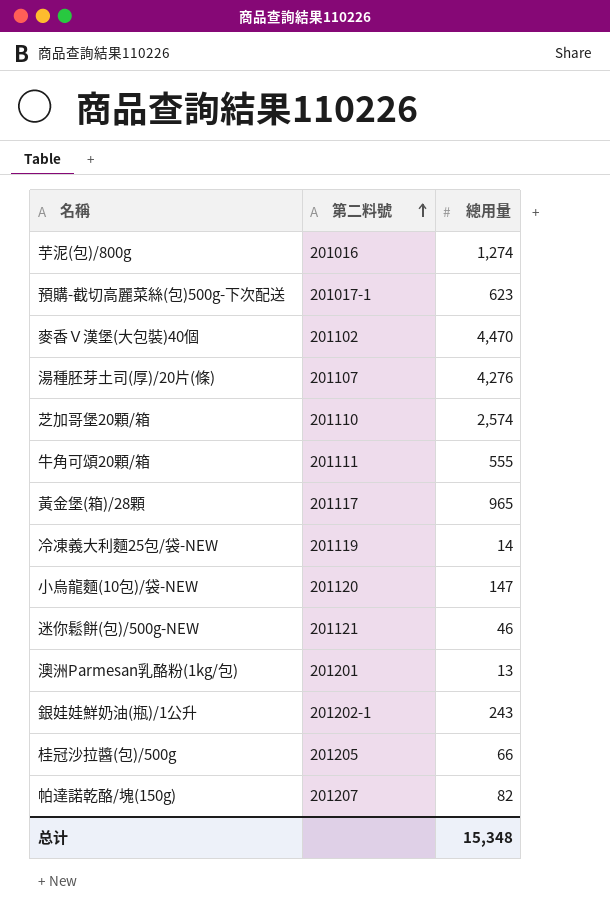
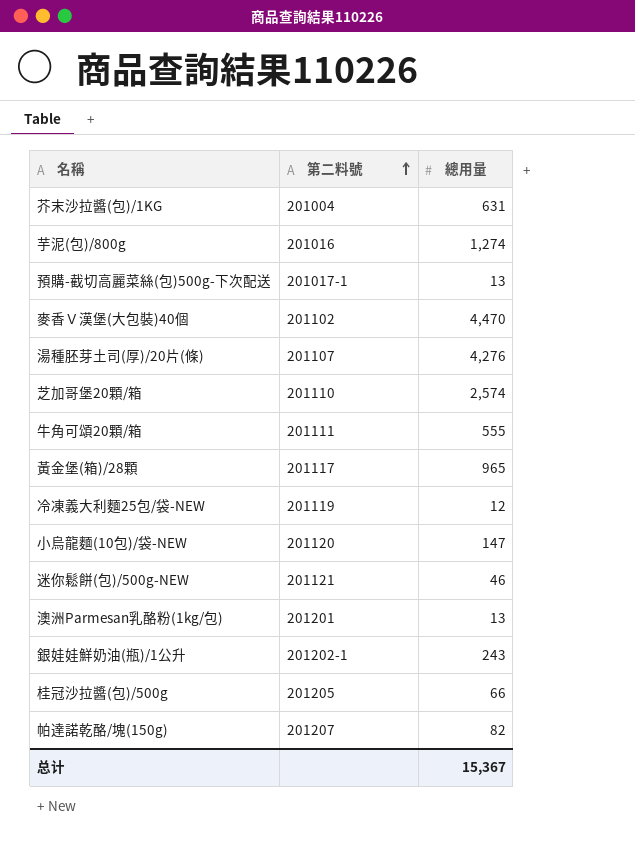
row 芥末沙拉醬(包)/1KG: none -> 201004 | 631
預購-截切高麗菜絲(包)500g-下次配送 | 總用量: 623 -> 13
冷凍義大利麵25包/袋-NEW | 總用量: 14 -> 12
总计 | 總用量: 15,348 -> 15,367

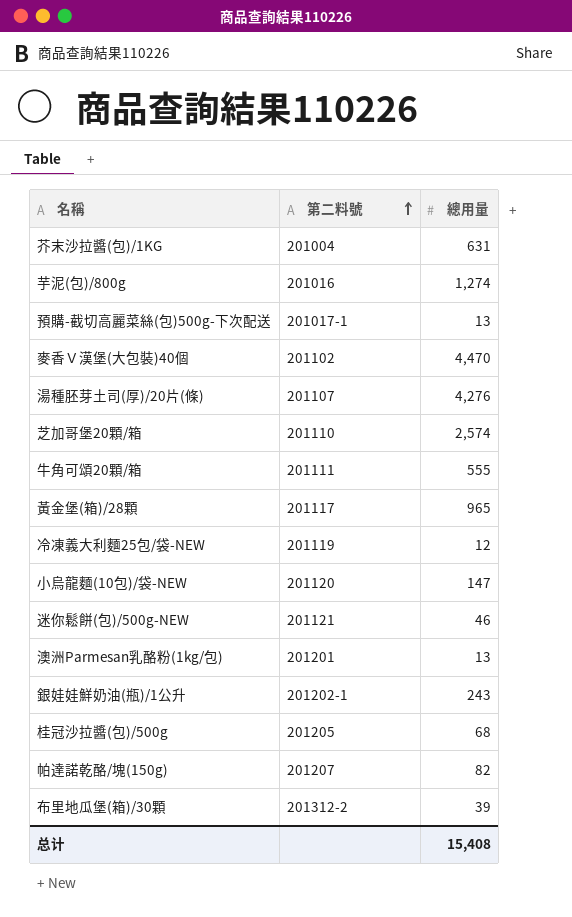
桂冠沙拉醬(包)/500g | 總用量: 66 -> 68
row 布里地瓜堡(箱)/30顆: none -> 201312-2 | 39
总计 | 總用量: 15,367 -> 15,408

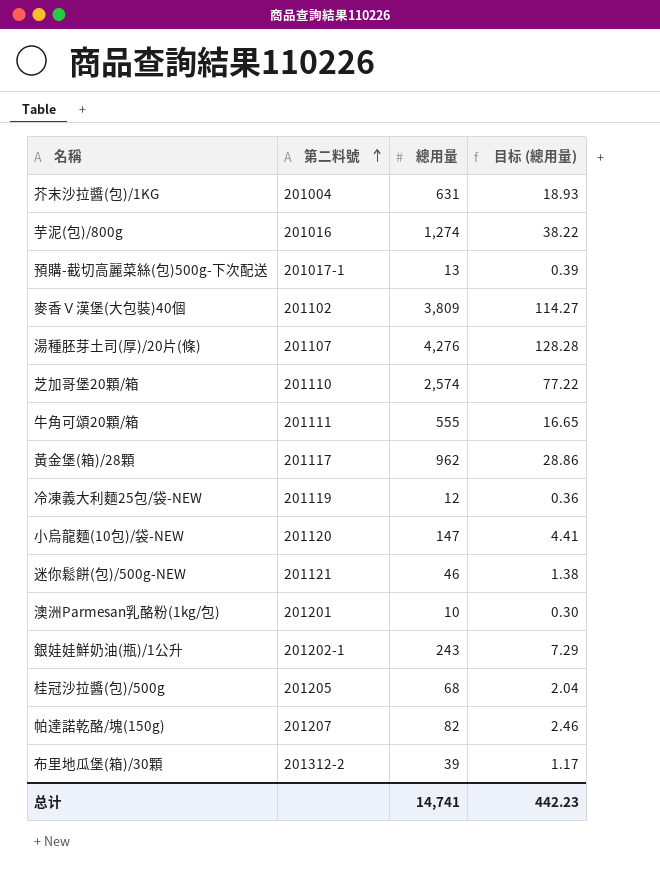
column 目标 (總用量) | formula: none -> [總用量] * 0.03
麥香Ｖ漢堡(大包裝)40個 | 總用量: 4,470 -> 3,809
黃金堡(箱)/28顆 | 總用量: 965 -> 962
澳洲Parmesan乳酪粉(1kg/包) | 總用量: 13 -> 10
总计 | 總用量: 15,408 -> 14,741

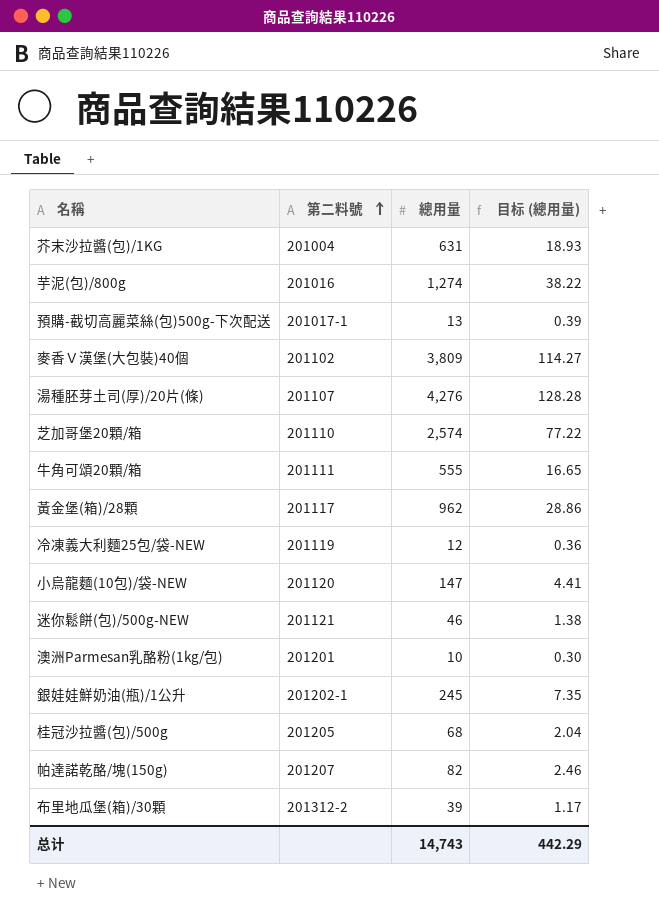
銀娃娃鮮奶油(瓶)/1公升 | 總用量: 243 -> 245
銀娃娃鮮奶油(瓶)/1公升 | 目标 (總用量): 7.29 -> 7.35
总计 | 總用量: 14,741 -> 14,743
总计 | 目标 (總用量): 442.23 -> 442.29

